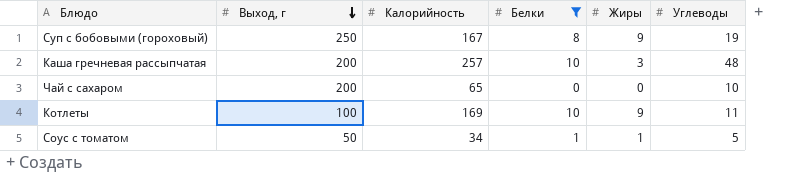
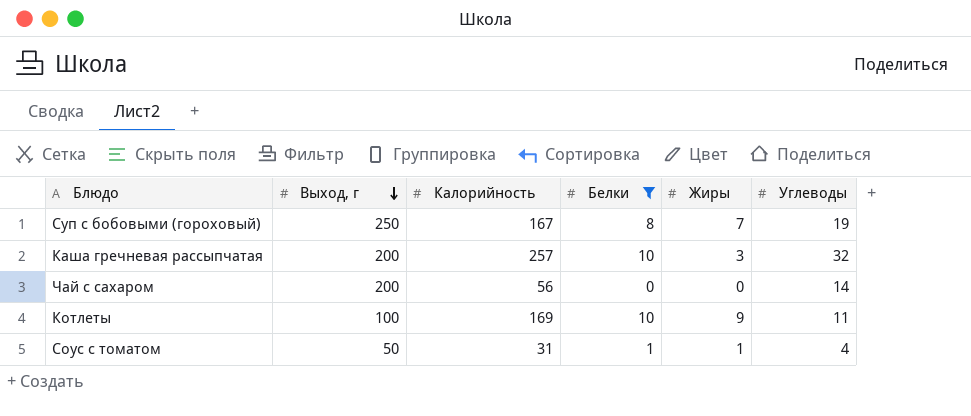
Суп с бобовыми (гороховый) | Жиры: 9 -> 7
Каша гречневая рассыпчатая | Углеводы: 48 -> 32
Чай с сахаром | Калорийность: 65 -> 56
Чай с сахаром | Углеводы: 10 -> 14
Соус с томатом | Калорийность: 34 -> 31
Соус с томатом | Углеводы: 5 -> 4

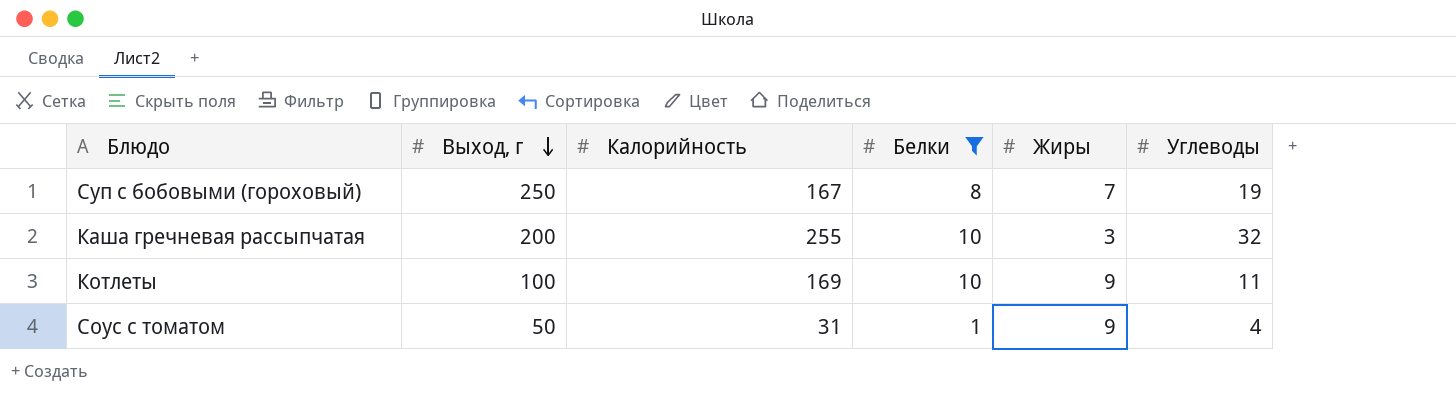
row Чай с сахаром: 200 | 56 | 0 | 0 | 14 -> none
Каша гречневая рассыпчатая | Калорийность: 257 -> 255
Соус с томатом | Жиры: 1 -> 9

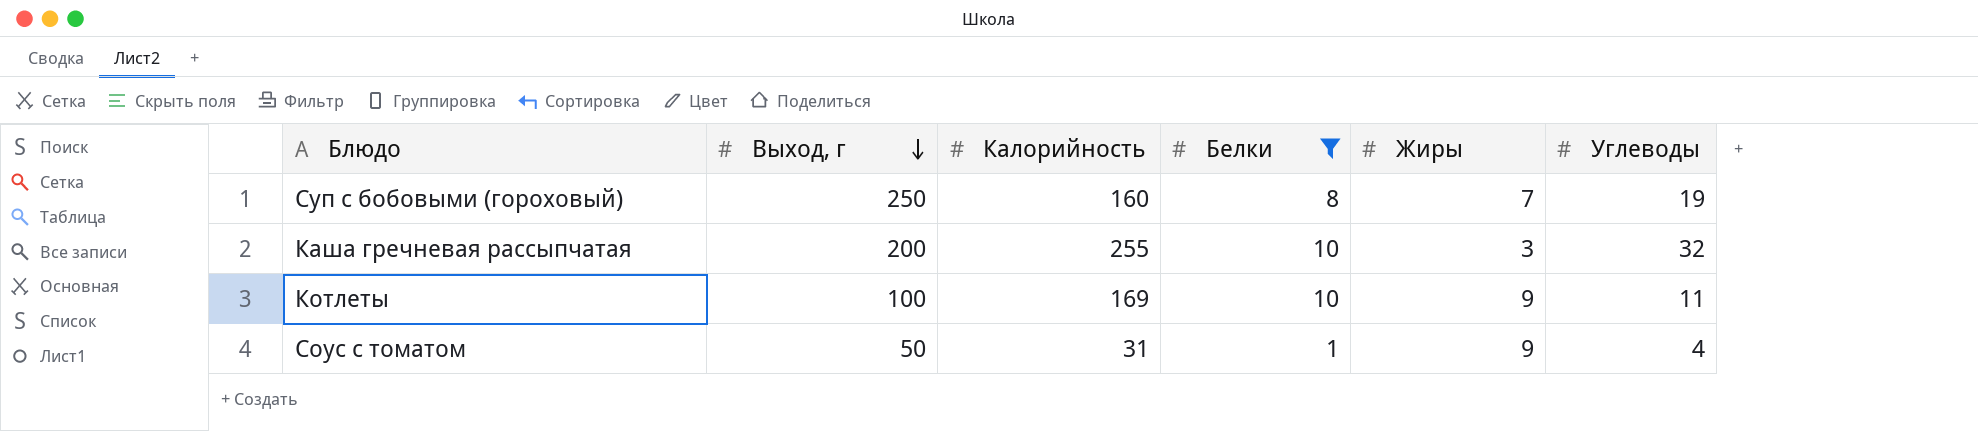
Суп с бобовыми (гороховый) | Калорийность: 167 -> 160

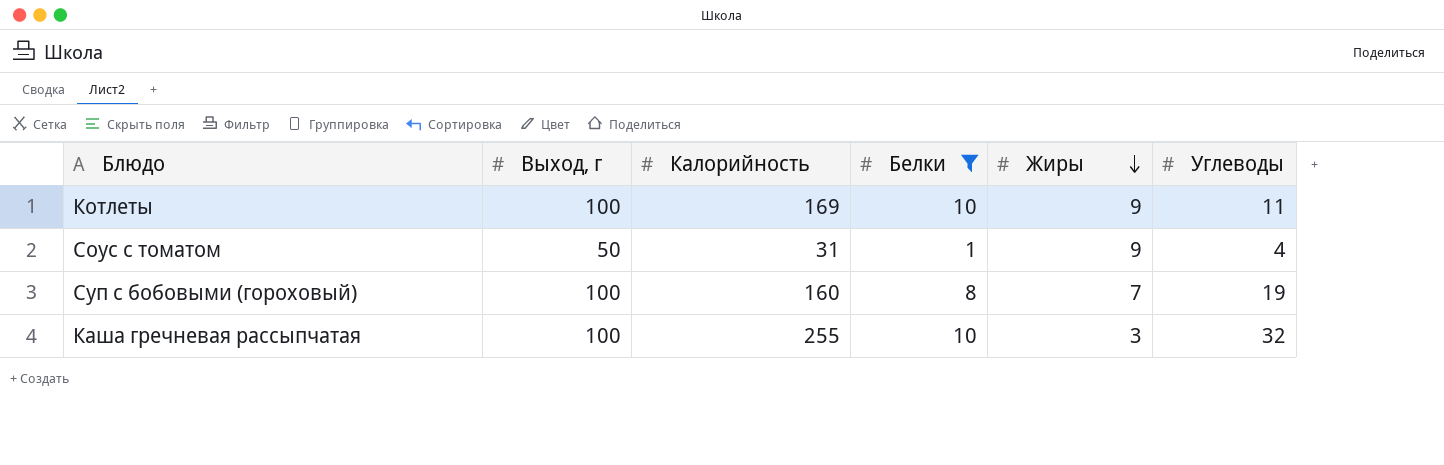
row order: Выход, г descending -> Жиры descending
Суп с бобовыми (гороховый) | Выход, г: 250 -> 100
Каша гречневая рассыпчатая | Выход, г: 200 -> 100

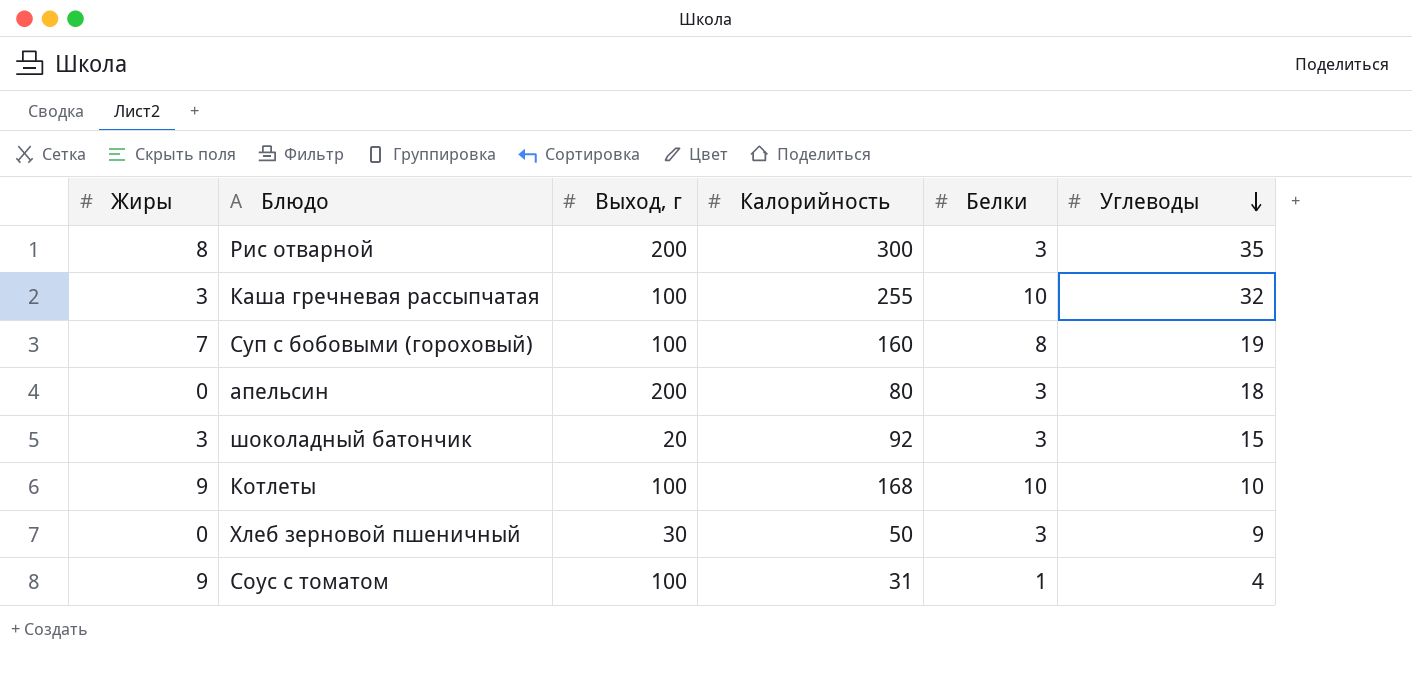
filter: Белки != 3 -> none
row order: Жиры descending -> Углеводы descending
column Жиры | position: 5 -> 1
Котлеты | Калорийность: 169 -> 168
Котлеты | Углеводы: 11 -> 10
Соус с томатом | Выход, г: 50 -> 100

